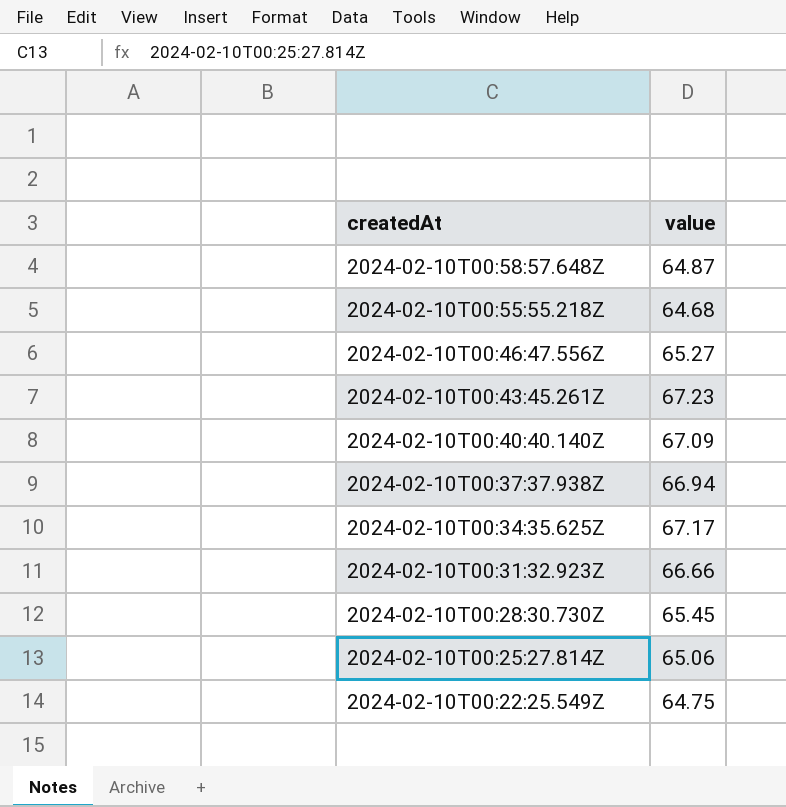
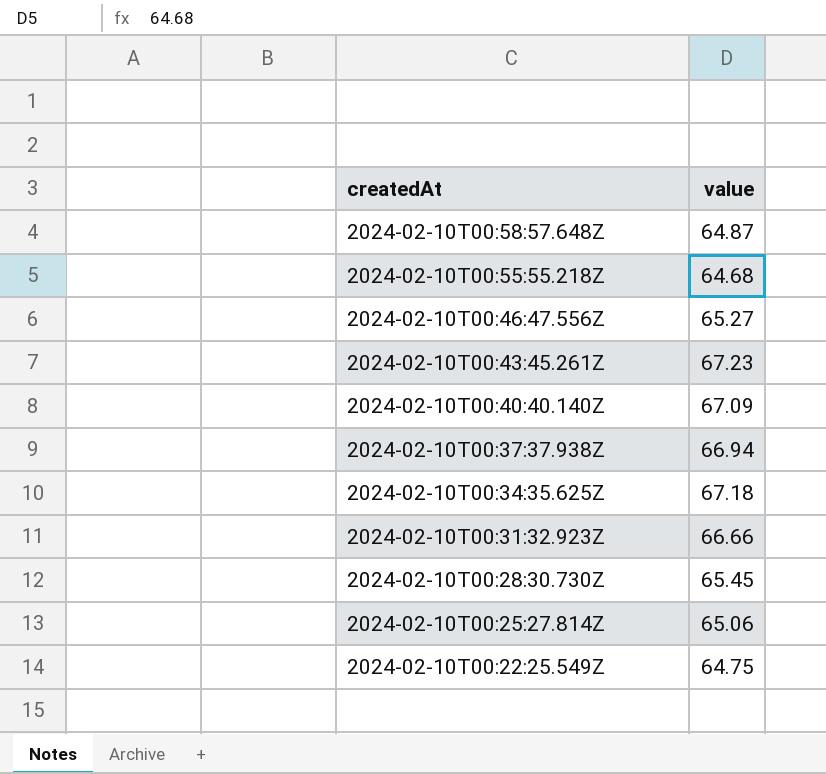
2024-02-10T00:34:35.625Z | value: 67.17 -> 67.18

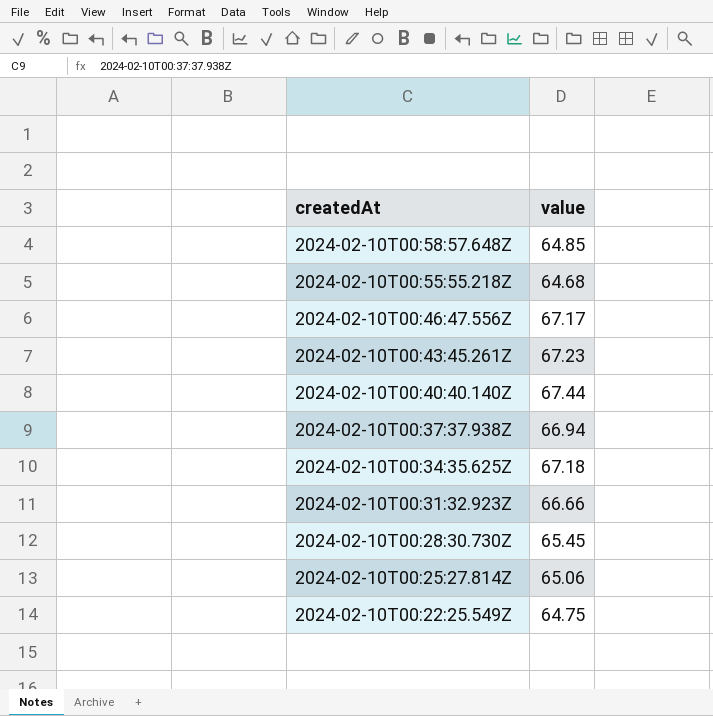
2024-02-10T00:58:57.648Z | value: 64.87 -> 64.85
2024-02-10T00:46:47.556Z | value: 65.27 -> 67.17
2024-02-10T00:40:40.140Z | value: 67.09 -> 67.44

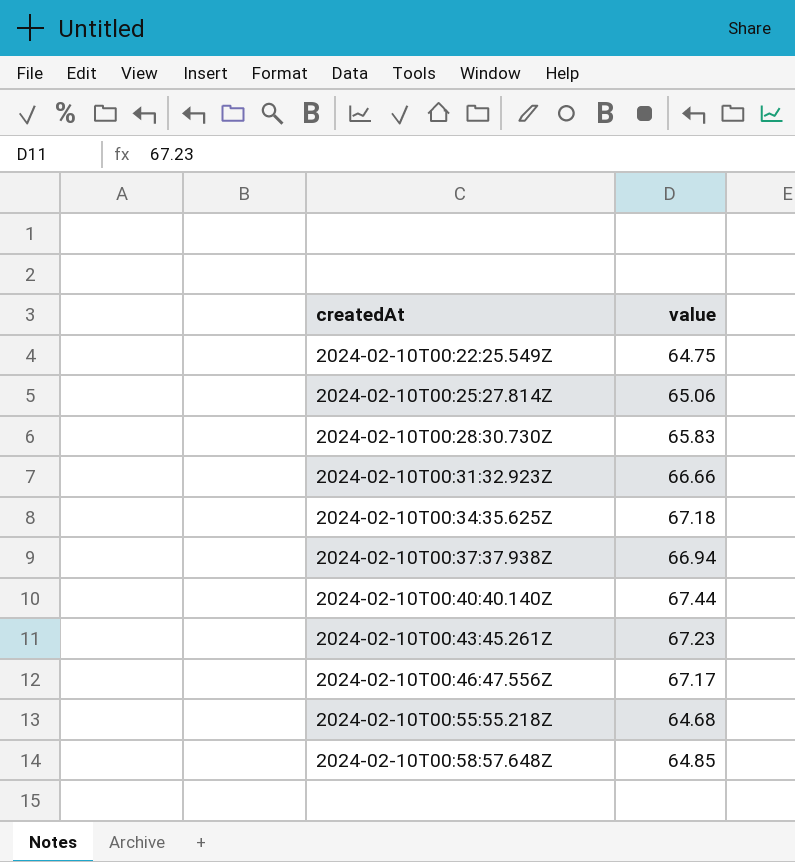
row order: createdAt descending -> createdAt ascending
2024-02-10T00:28:30.730Z | value: 65.45 -> 65.83

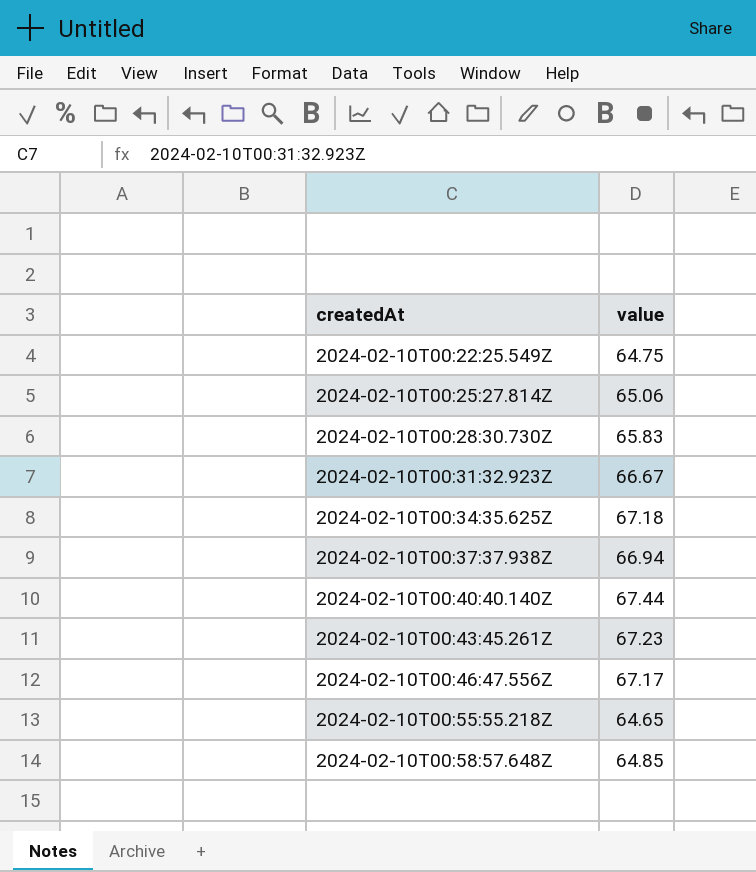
2024-02-10T00:31:32.923Z | value: 66.66 -> 66.67
2024-02-10T00:55:55.218Z | value: 64.68 -> 64.65

